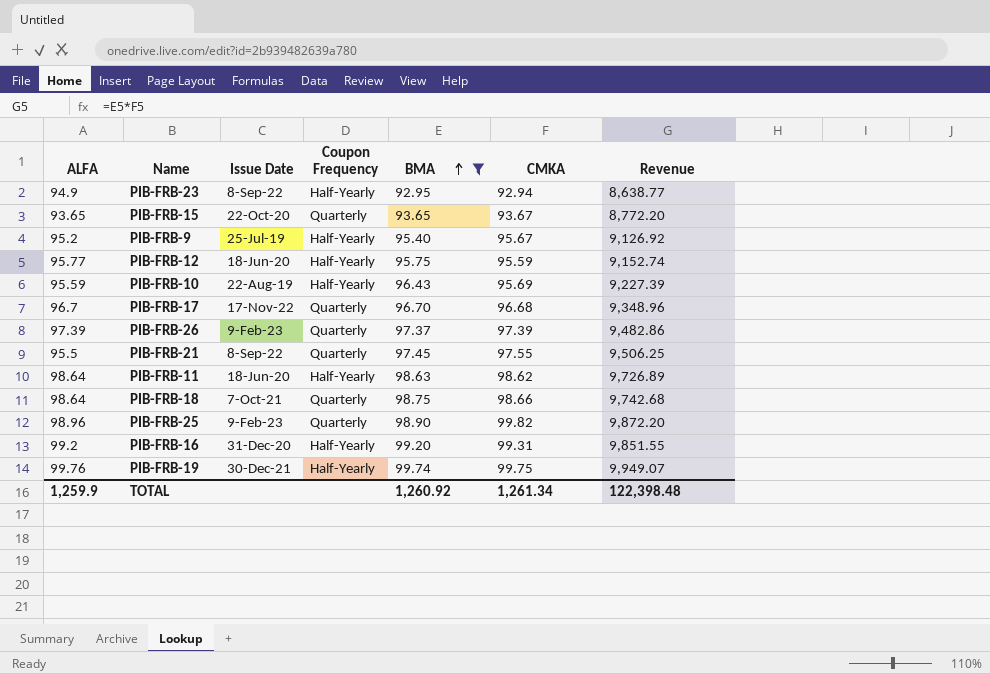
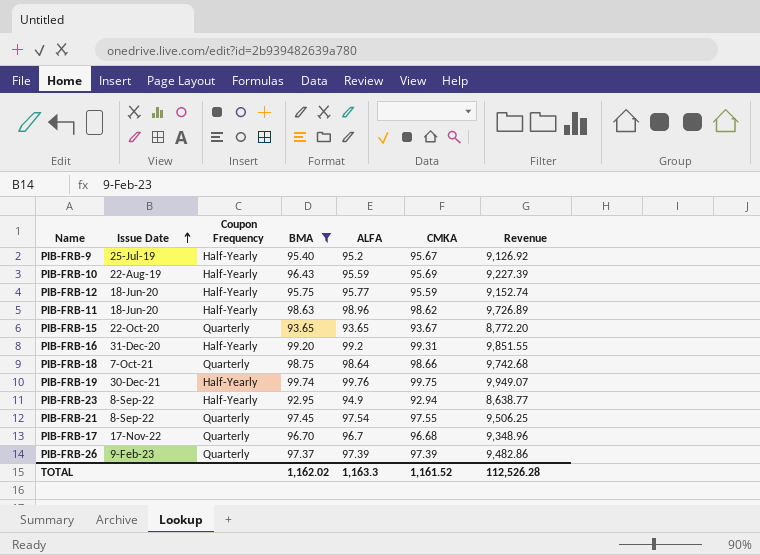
row order: BMA ascending -> Issue Date ascending
column ALFA | position: 1 -> 5
row PIB-FRB-25: 98.96 | 9-Feb-23 | Quarterly | 98.90 | 99.82 | 9,872.20 -> none
PIB-FRB-11 | ALFA: 98.64 -> 98.96
PIB-FRB-21 | ALFA: 95.5 -> 97.54
TOTAL | BMA: 1,260.92 -> 1,162.02
TOTAL | ALFA: 1,259.9 -> 1,163.3
TOTAL | CMKA: 1,261.34 -> 1,161.52
TOTAL | Revenue: 122,398.48 -> 112,526.28

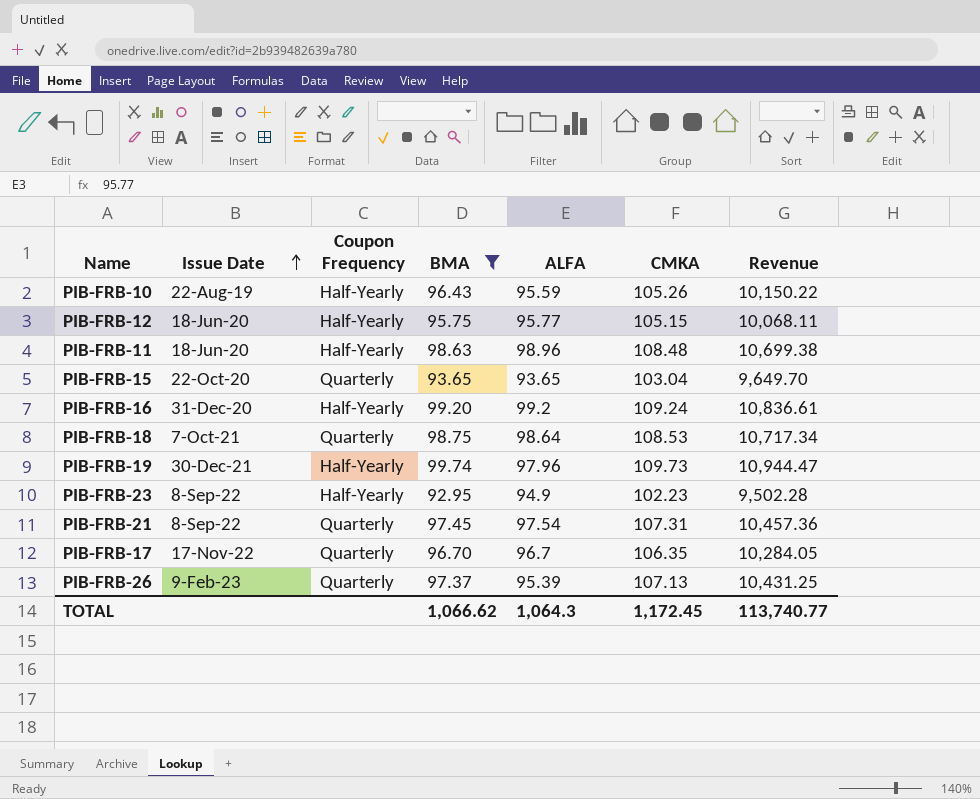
row PIB-FRB-9: 25-Jul-19 | Half-Yearly | 95.40 | 95.2 | 95.67 | 9,126.92 -> none
PIB-FRB-10 | CMKA: 95.69 -> 105.26
PIB-FRB-10 | Revenue: 9,227.39 -> 10,150.22
PIB-FRB-12 | CMKA: 95.59 -> 105.15
PIB-FRB-12 | Revenue: 9,152.74 -> 10,068.11
PIB-FRB-11 | CMKA: 98.62 -> 108.48
PIB-FRB-11 | Revenue: 9,726.89 -> 10,699.38
PIB-FRB-15 | CMKA: 93.67 -> 103.04
PIB-FRB-15 | Revenue: 8,772.20 -> 9,649.70
PIB-FRB-16 | CMKA: 99.31 -> 109.24
PIB-FRB-16 | Revenue: 9,851.55 -> 10,836.61
PIB-FRB-18 | CMKA: 98.66 -> 108.53
PIB-FRB-18 | Revenue: 9,742.68 -> 10,717.34
PIB-FRB-19 | ALFA: 99.76 -> 97.96
PIB-FRB-19 | CMKA: 99.75 -> 109.73
PIB-FRB-19 | Revenue: 9,949.07 -> 10,944.47
PIB-FRB-23 | CMKA: 92.94 -> 102.23
PIB-FRB-23 | Revenue: 8,638.77 -> 9,502.28
PIB-FRB-21 | CMKA: 97.55 -> 107.31
PIB-FRB-21 | Revenue: 9,506.25 -> 10,457.36
PIB-FRB-17 | CMKA: 96.68 -> 106.35
PIB-FRB-17 | Revenue: 9,348.96 -> 10,284.05
PIB-FRB-26 | ALFA: 97.39 -> 95.39
PIB-FRB-26 | CMKA: 97.39 -> 107.13
PIB-FRB-26 | Revenue: 9,482.86 -> 10,431.25
TOTAL | BMA: 1,162.02 -> 1,066.62
TOTAL | ALFA: 1,163.3 -> 1,064.3
TOTAL | CMKA: 1,161.52 -> 1,172.45
TOTAL | Revenue: 112,526.28 -> 113,740.77

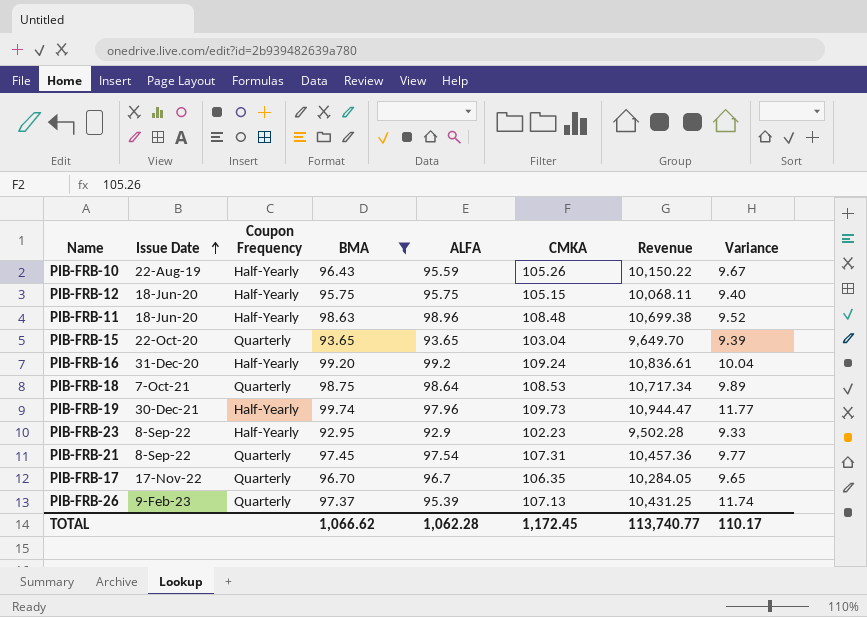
column Variance | formula: none -> [CMKA] - [ALFA]
PIB-FRB-12 | ALFA: 95.77 -> 95.75
PIB-FRB-23 | ALFA: 94.9 -> 92.9
TOTAL | ALFA: 1,064.3 -> 1,062.28

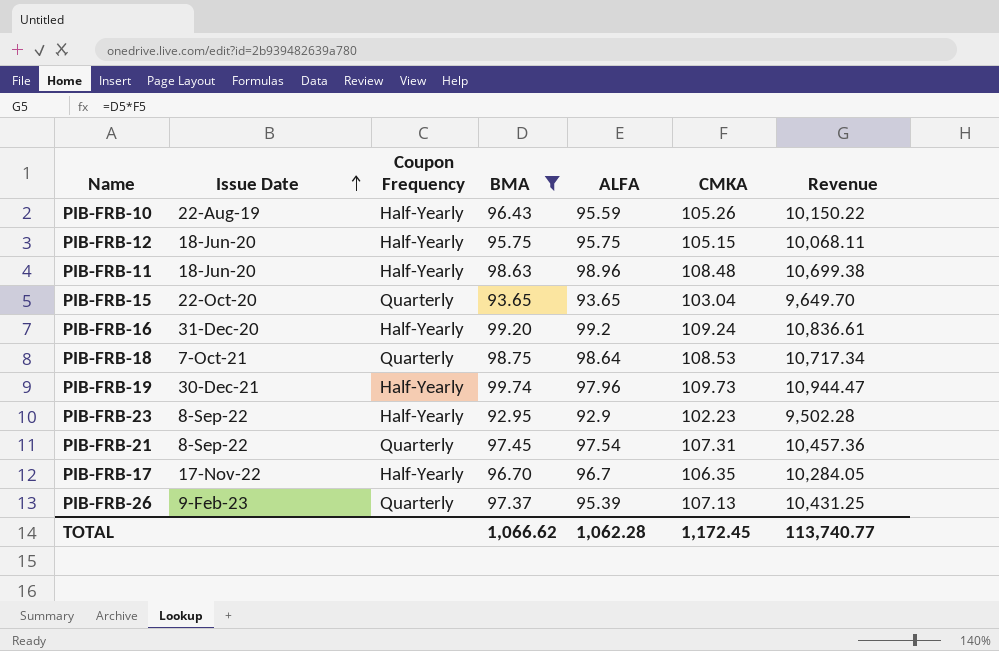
column Variance | formula: [CMKA] - [ALFA] -> none
PIB-FRB-17 | Coupon Frequency: Quarterly -> Half-Yearly

